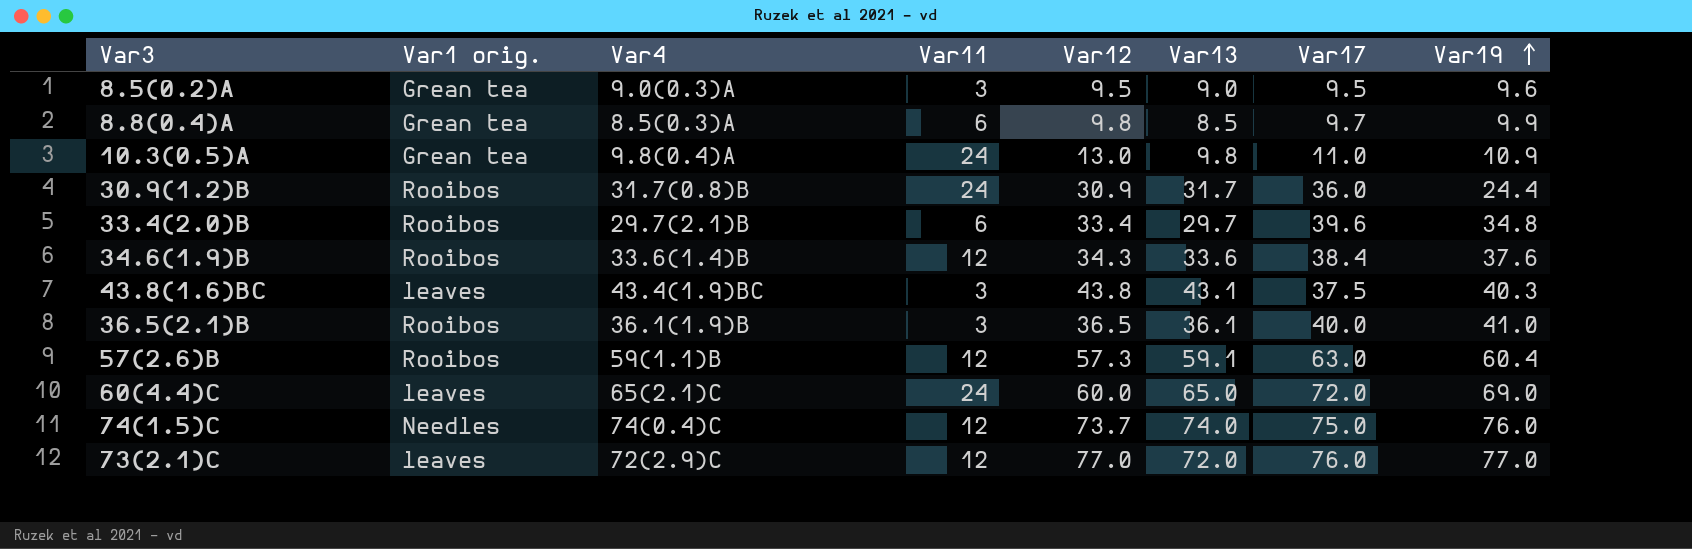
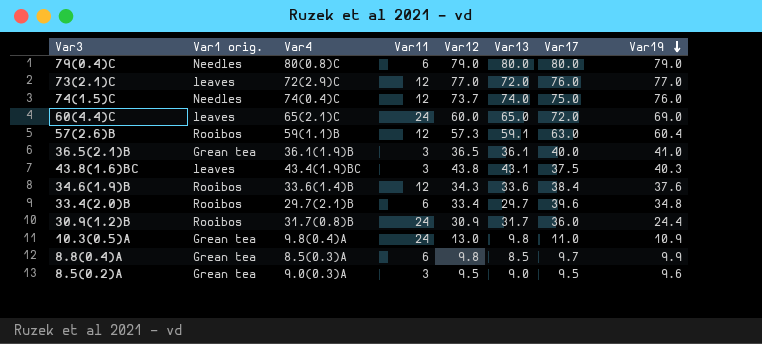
row order: Var19 ascending -> Var19 descending
row 79(0.4)C: none -> Needles | 80(0.8)C | 6 | 79.0 | 80.0 | 80.0 | 79.0
36.5(2.1)B | Var1 orig.: Rooibos -> Grean tea

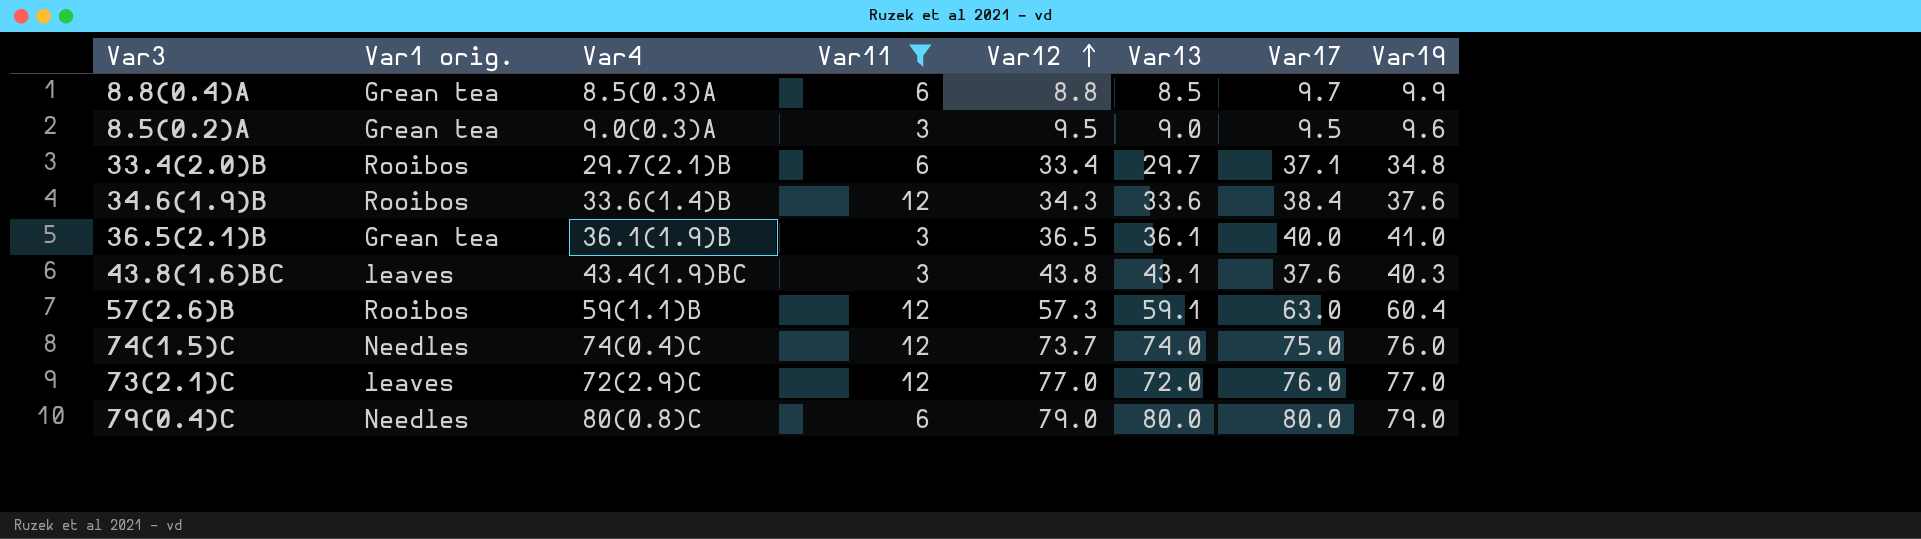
filter: none -> Var11 != 24
row order: Var19 descending -> Var12 ascending
8.8(0.4)A | Var12: 9.8 -> 8.8
33.4(2.0)B | Var17: 39.6 -> 37.1
43.8(1.6)BC | Var17: 37.5 -> 37.6

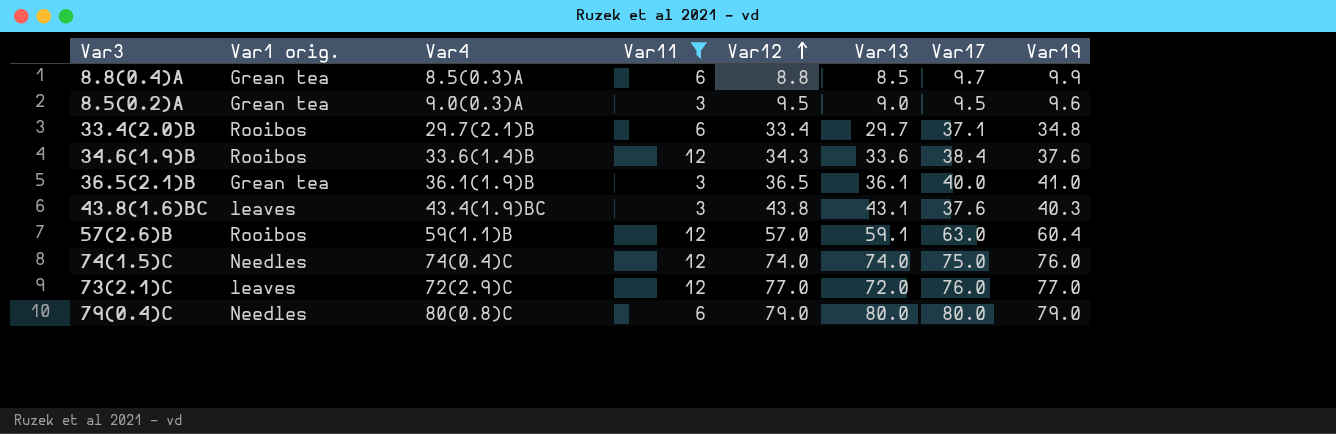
57(2.6)B | Var12: 57.3 -> 57.0
74(1.5)C | Var12: 73.7 -> 74.0

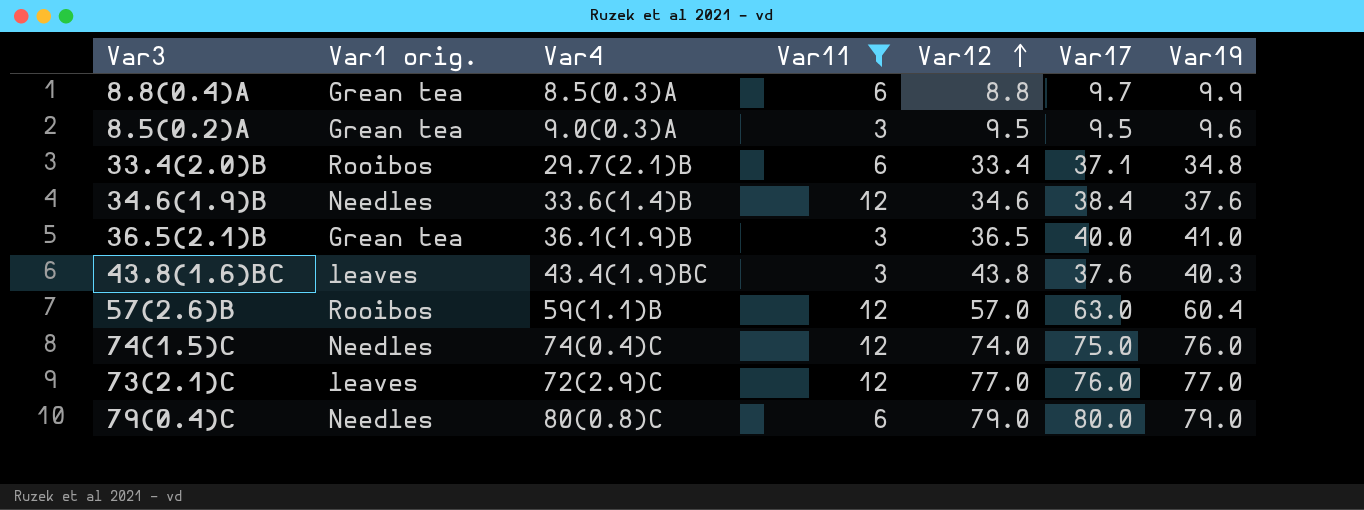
column Var13 | position: 6 -> none
34.6(1.9)B | Var1 orig.: Rooibos -> Needles
34.6(1.9)B | Var12: 34.3 -> 34.6

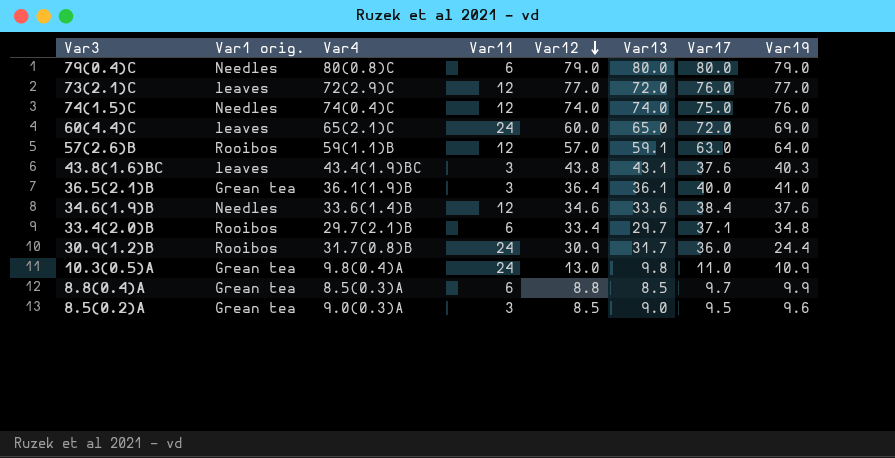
filter: Var11 != 24 -> none
row order: Var12 ascending -> Var12 descending
column Var13 | position: none -> 6
57(2.6)B | Var19: 60.4 -> 64.0
36.5(2.1)B | Var12: 36.5 -> 36.4
8.5(0.2)A | Var12: 9.5 -> 8.5

